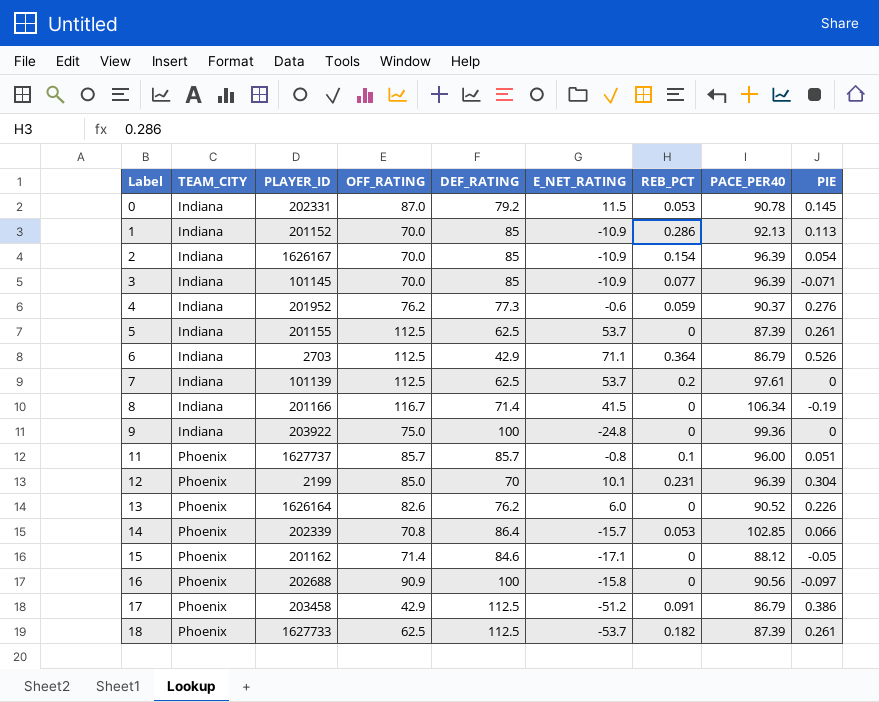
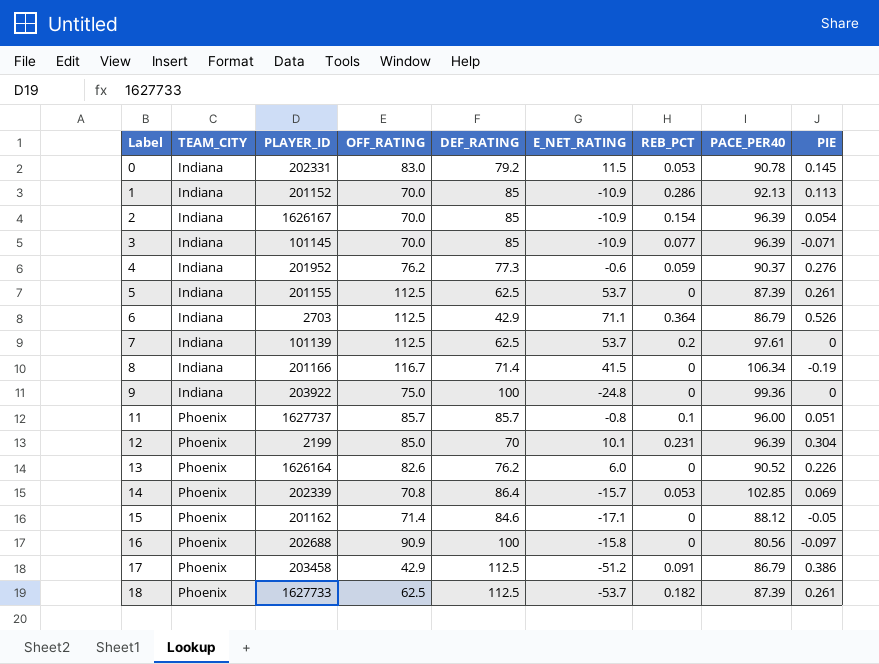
0 | OFF_RATING: 87.0 -> 83.0
14 | PIE: 0.066 -> 0.069
16 | PACE_PER40: 90.56 -> 80.56

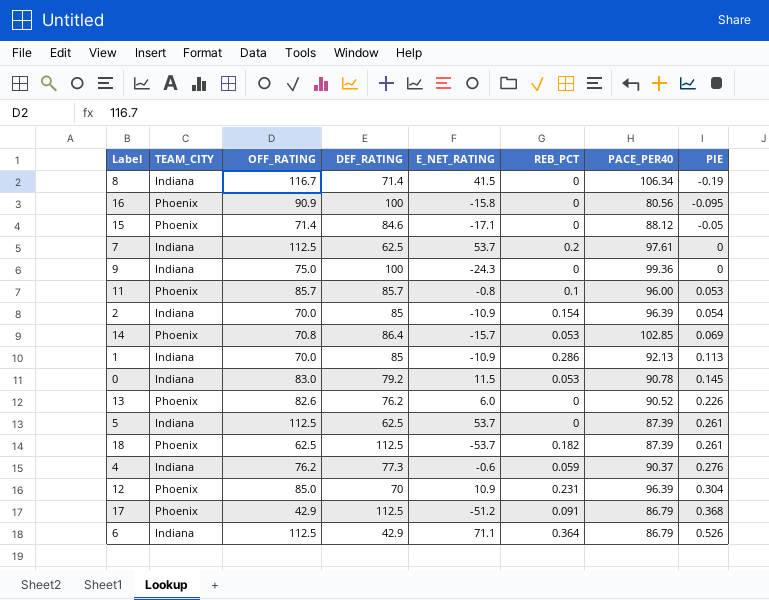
row order: Label ascending -> PIE ascending
column PLAYER_ID | position: 3 -> none
row 3: Indiana | 101145 | 70.0 | 85 | -10.9 | 0.077 | 96.39 | -0.071 -> none
16 | PIE: -0.097 -> -0.095
9 | E_NET_RATING: -24.8 -> -24.3
11 | PIE: 0.051 -> 0.053
12 | E_NET_RATING: 10.1 -> 10.9
17 | PIE: 0.386 -> 0.368

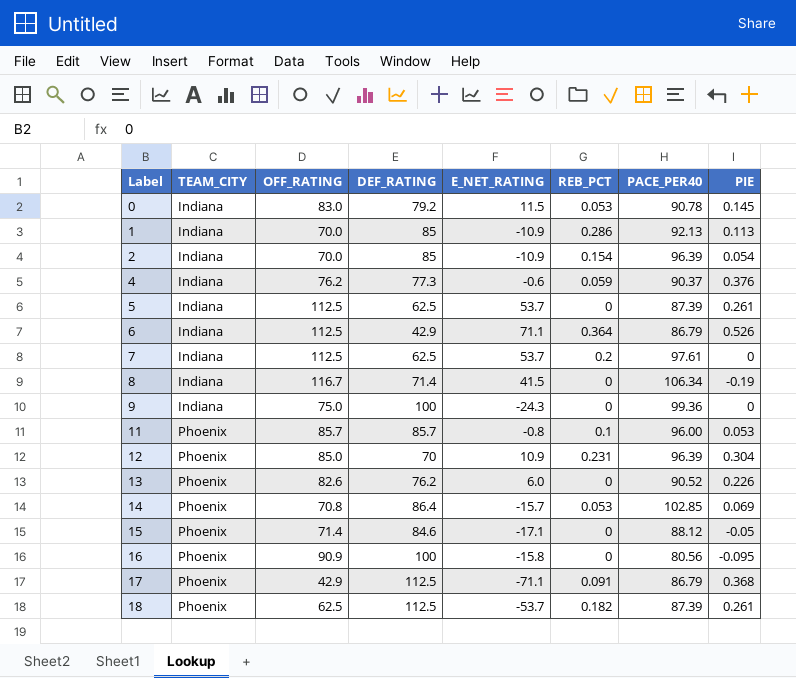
row order: PIE ascending -> Label ascending
4 | PIE: 0.276 -> 0.376
17 | E_NET_RATING: -51.2 -> -71.1

